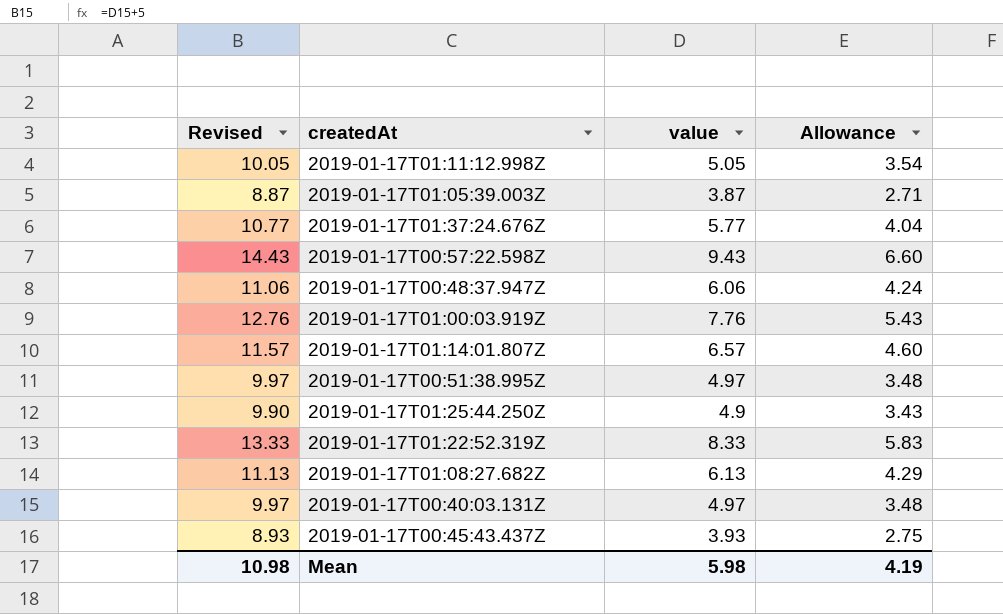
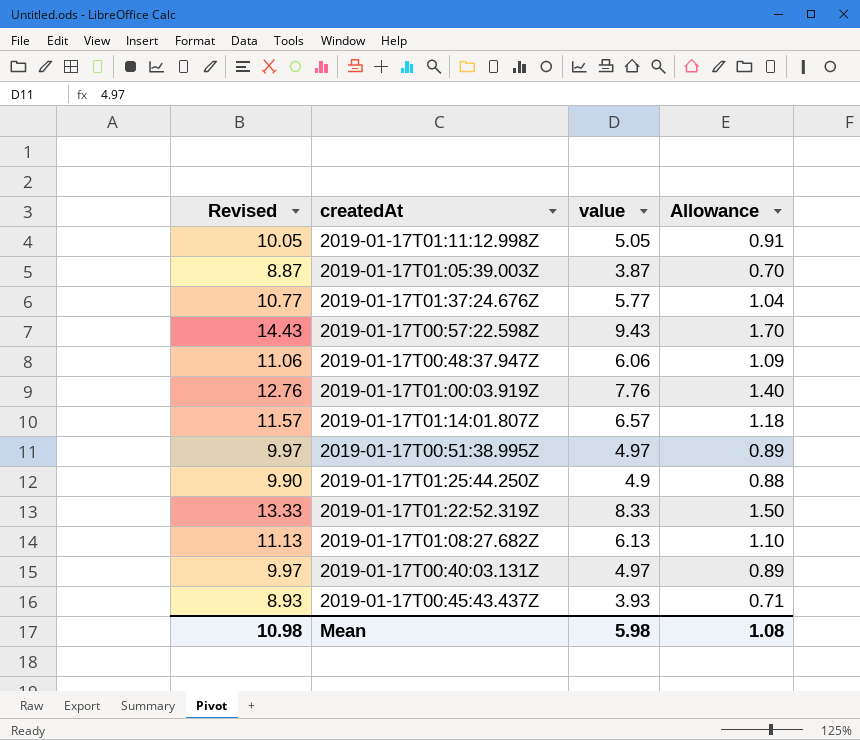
column Allowance | formula: [value] * 0.7 -> [value] * 0.18
Mean | Allowance: 4.19 -> 1.08

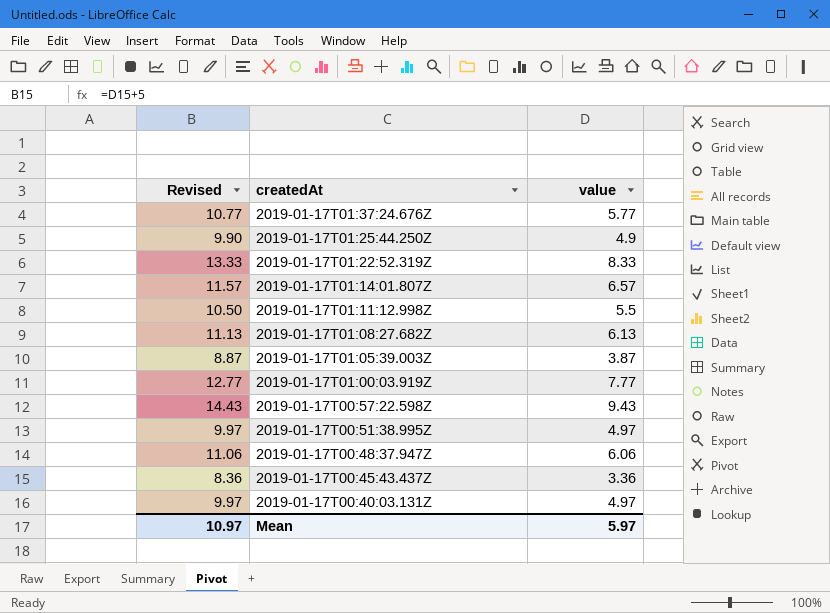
row order: none -> createdAt descending
column Allowance | formula: [value] * 0.18 -> none
2019-01-17T01:11:12.998Z | Revised: 10.05 -> 10.50
2019-01-17T01:11:12.998Z | value: 5.05 -> 5.5
2019-01-17T01:00:03.919Z | Revised: 12.76 -> 12.77
2019-01-17T01:00:03.919Z | value: 7.76 -> 7.77
2019-01-17T00:45:43.437Z | Revised: 8.93 -> 8.36
2019-01-17T00:45:43.437Z | value: 3.93 -> 3.36
Mean | Revised: 10.98 -> 10.97
Mean | value: 5.98 -> 5.97

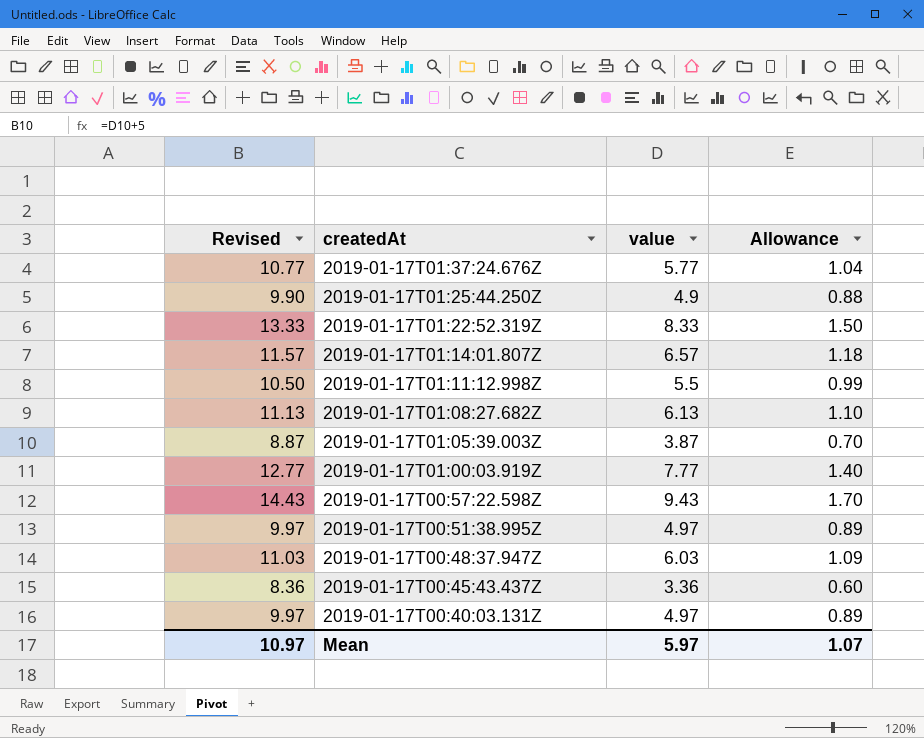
column Allowance | formula: none -> [value] * 0.18
2019-01-17T00:48:37.947Z | Revised: 11.06 -> 11.03
2019-01-17T00:48:37.947Z | value: 6.06 -> 6.03

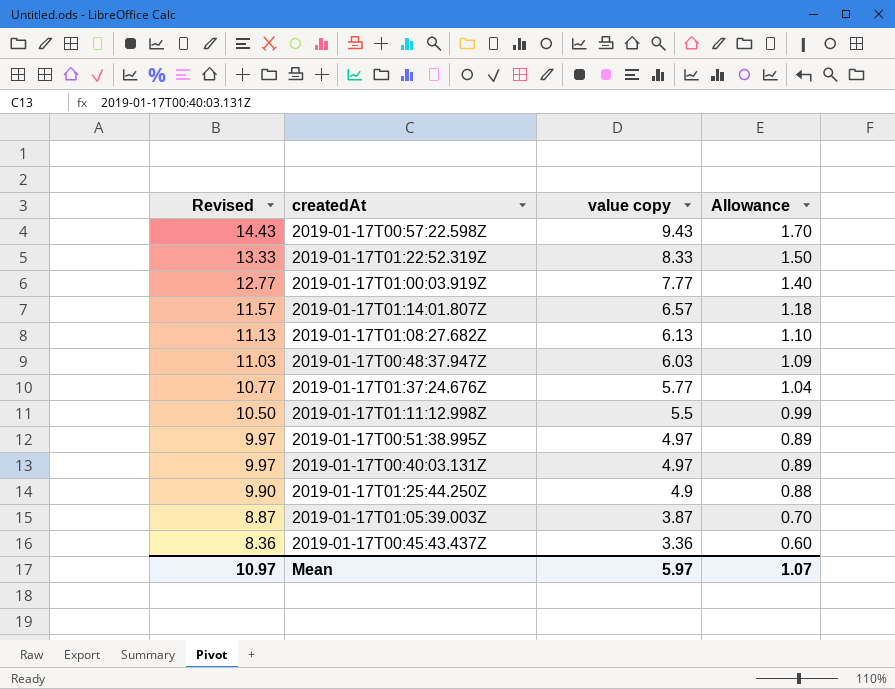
row order: createdAt descending -> Revised descending
column name: value -> value copy

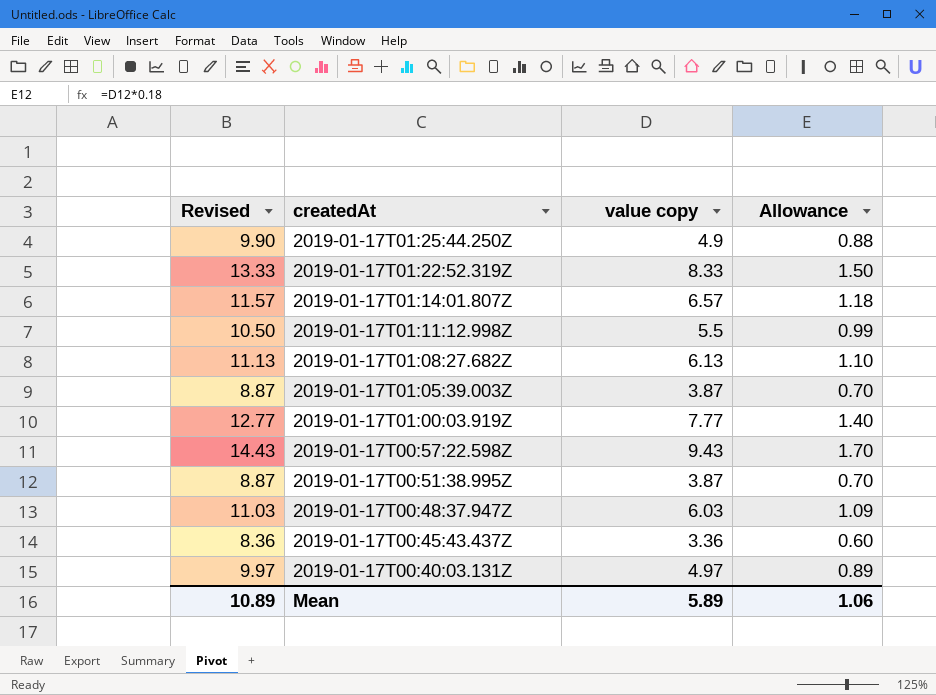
row order: Revised descending -> createdAt descending
row 2019-01-17T01:37:24.676Z: 10.77 | 5.77 | 1.04 -> none
2019-01-17T00:51:38.995Z | Revised: 9.97 -> 8.87
2019-01-17T00:51:38.995Z | value copy: 4.97 -> 3.87
2019-01-17T00:51:38.995Z | Allowance: 0.89 -> 0.70
Mean | Revised: 10.97 -> 10.89
Mean | value copy: 5.97 -> 5.89
Mean | Allowance: 1.07 -> 1.06

